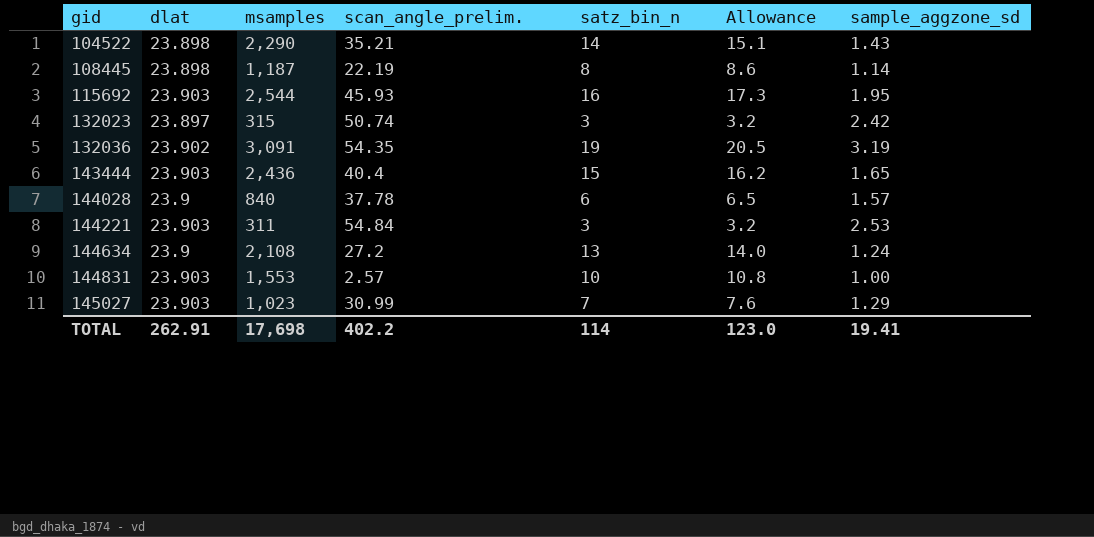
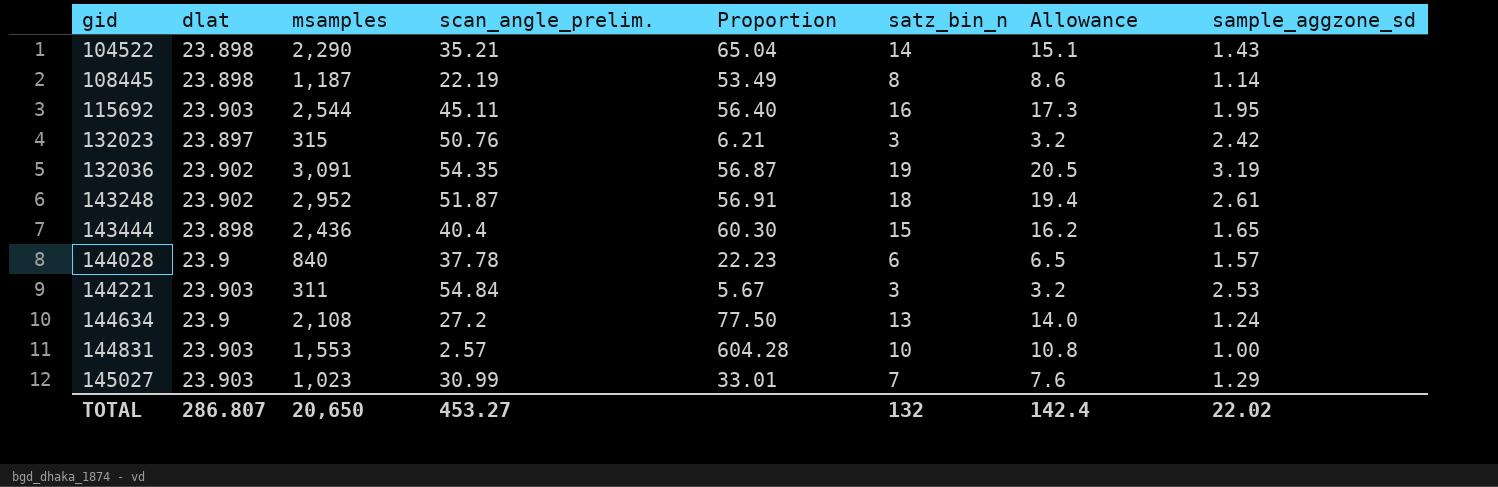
column Proportion | formula: none -> [msamples] / [scan_angle_prelim.]
115692 | scan_angle_prelim.: 45.93 -> 45.11
132023 | scan_angle_prelim.: 50.74 -> 50.76
row 143248: none -> 23.902 | 2,952 | 51.87 | 56.91 | 18 | 19.4 | 2.61
143444 | dlat: 23.903 -> 23.898
TOTAL | dlat: 262.91 -> 286.807
TOTAL | msamples: 17,698 -> 20,650
TOTAL | scan_angle_prelim.: 402.2 -> 453.27
TOTAL | satz_bin_n: 114 -> 132
TOTAL | Allowance: 123.0 -> 142.4
TOTAL | sample_aggzone_sd: 19.41 -> 22.02

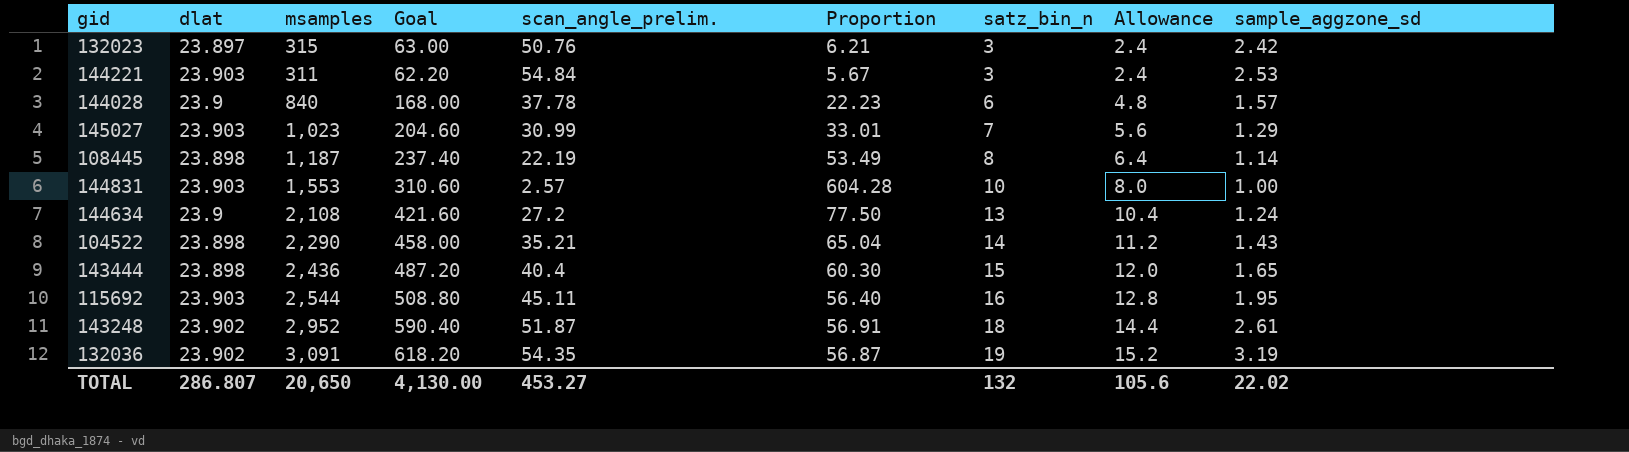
row order: gid ascending -> satz_bin_n ascending
column Goal | formula: none -> [msamples] * 0.2
column Allowance | formula: [satz_bin_n] * 1.08 -> [satz_bin_n] * 0.8
TOTAL | Allowance: 142.4 -> 105.6

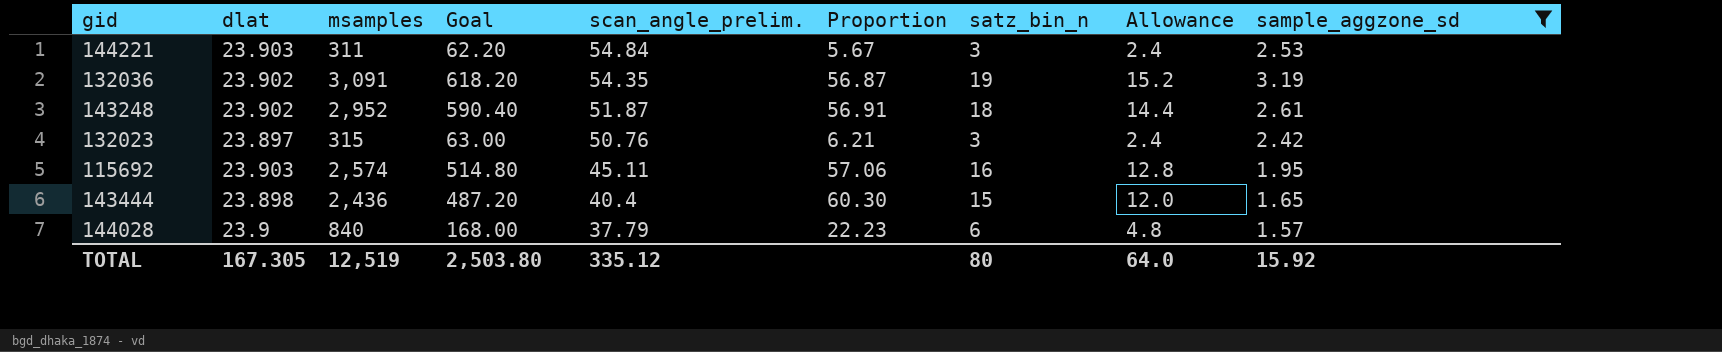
filter: none -> sample_aggzone_sd >= 1.57
row order: satz_bin_n ascending -> scan_angle_prelim. descending
115692 | msamples: 2,544 -> 2,574
115692 | Goal: 508.80 -> 514.80
115692 | Proportion: 56.40 -> 57.06
144028 | scan_angle_prelim.: 37.78 -> 37.79
TOTAL | dlat: 286.807 -> 167.305
TOTAL | msamples: 20,650 -> 12,519
TOTAL | Goal: 4,130.00 -> 2,503.80
TOTAL | scan_angle_prelim.: 453.27 -> 335.12
TOTAL | satz_bin_n: 132 -> 80
TOTAL | Allowance: 105.6 -> 64.0
TOTAL | sample_aggzone_sd: 22.02 -> 15.92

